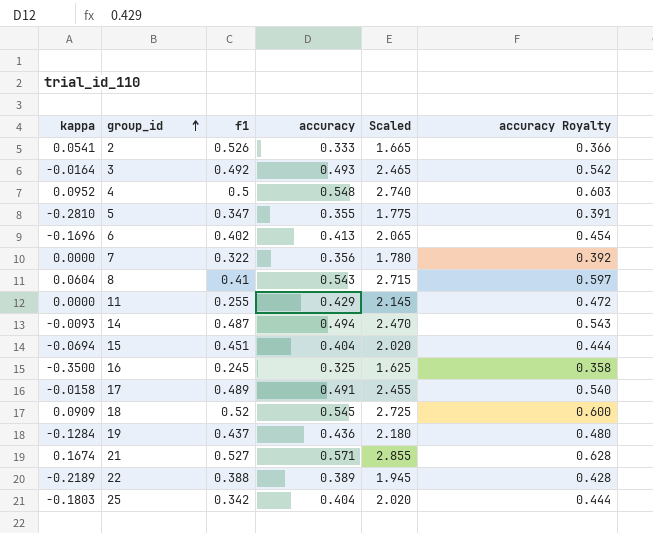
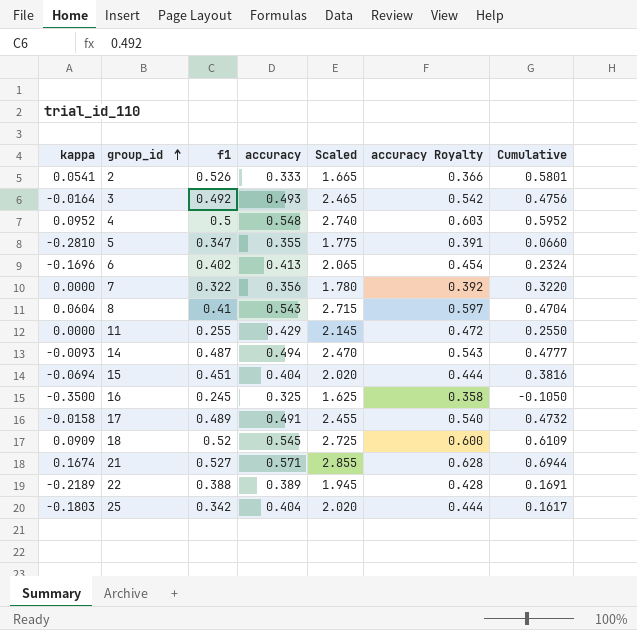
column Cumulative | formula: none -> [kappa] + [f1]
row 19: -0.1284 | 0.437 | 0.436 | 2.180 | 0.480 -> none

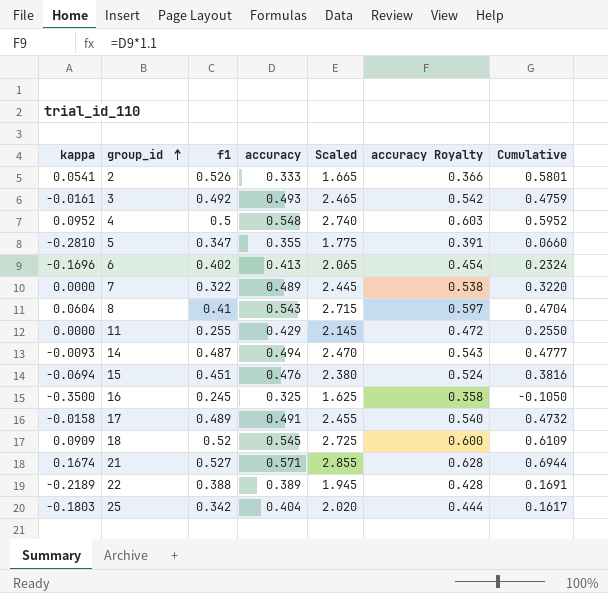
3 | kappa: -0.0164 -> -0.0161
3 | Cumulative: 0.4756 -> 0.4759
7 | accuracy: 0.356 -> 0.489
7 | Scaled: 1.780 -> 2.445
7 | accuracy Royalty: 0.392 -> 0.538
15 | accuracy: 0.404 -> 0.476
15 | Scaled: 2.020 -> 2.380
15 | accuracy Royalty: 0.444 -> 0.524

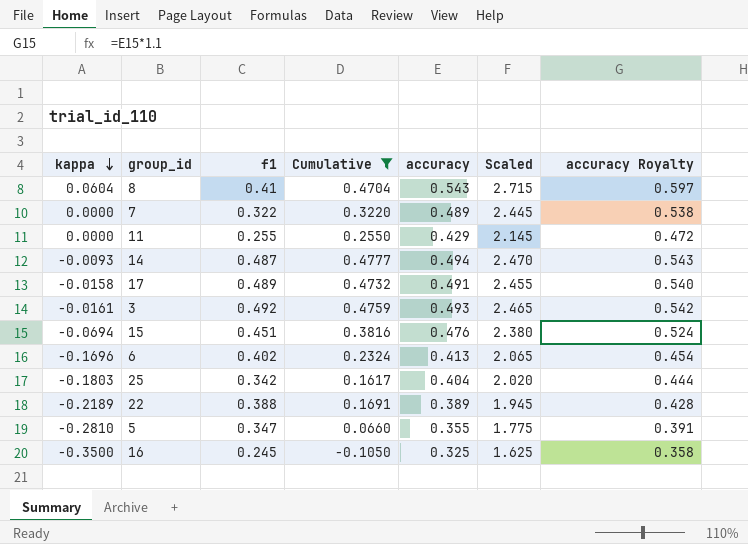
filter: none -> Cumulative <= 0.4777
row order: group_id ascending -> kappa descending
column Cumulative | position: 7 -> 4

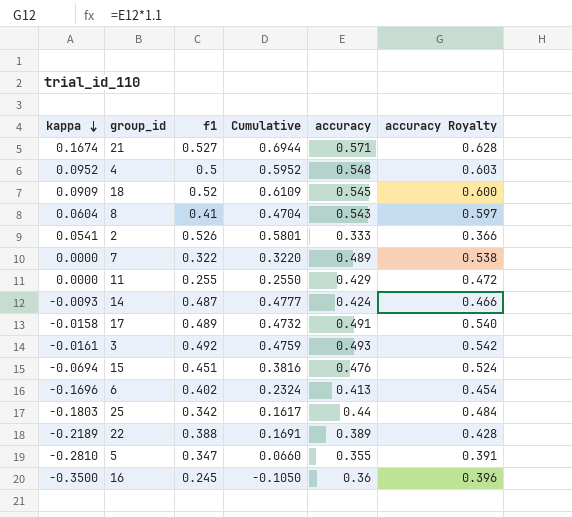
filter: Cumulative <= 0.4777 -> none
column Scaled | formula: [accuracy] * 5 -> none
14 | accuracy: 0.494 -> 0.424
14 | accuracy Royalty: 0.543 -> 0.466
25 | accuracy: 0.404 -> 0.44
25 | accuracy Royalty: 0.444 -> 0.484
16 | accuracy: 0.325 -> 0.36
16 | accuracy Royalty: 0.358 -> 0.396

